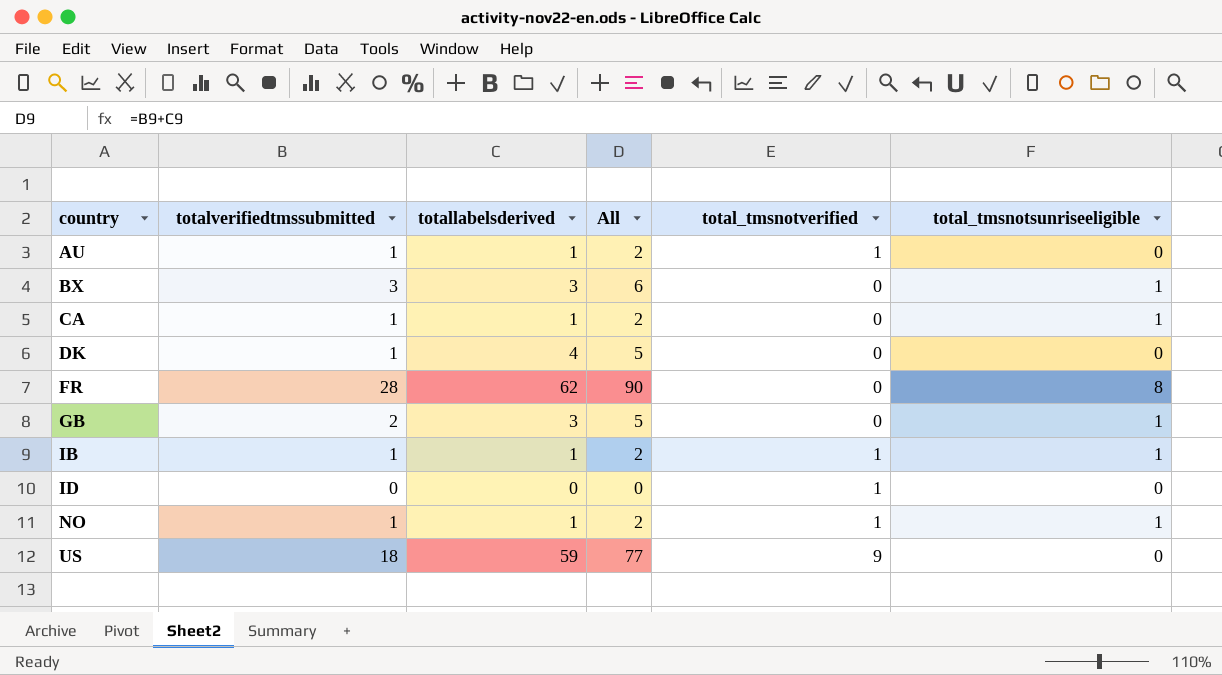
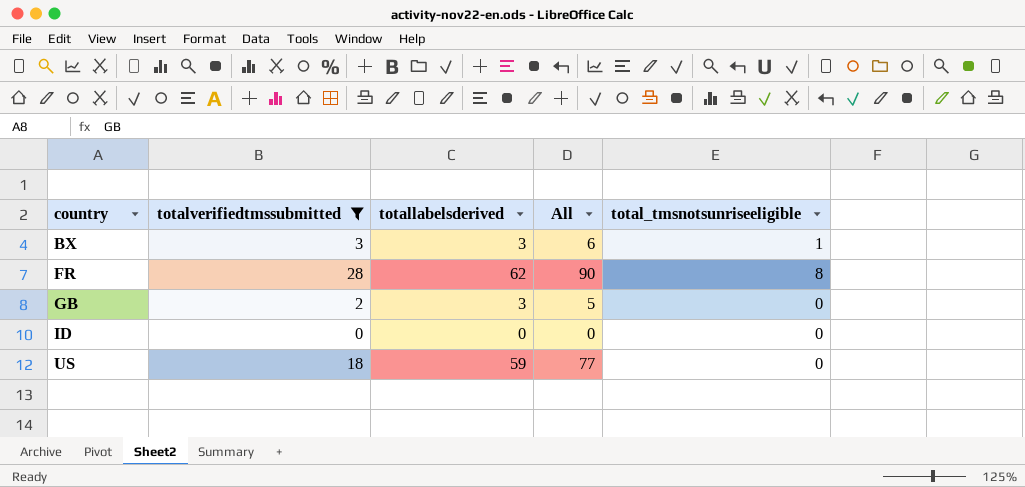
filter: none -> totalverifiedtmssubmitted != 1
column total_tmsnotverified | position: 5 -> none
GB | total_tmsnotsunriseeligible: 1 -> 0

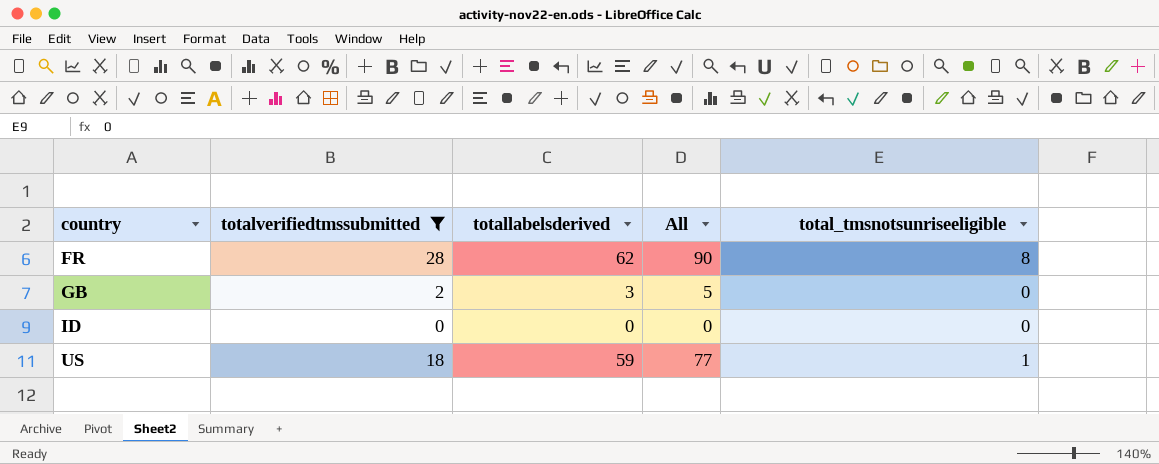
row BX: 3 | 3 | 6 | 1 -> none
US | total_tmsnotsunriseeligible: 0 -> 1

